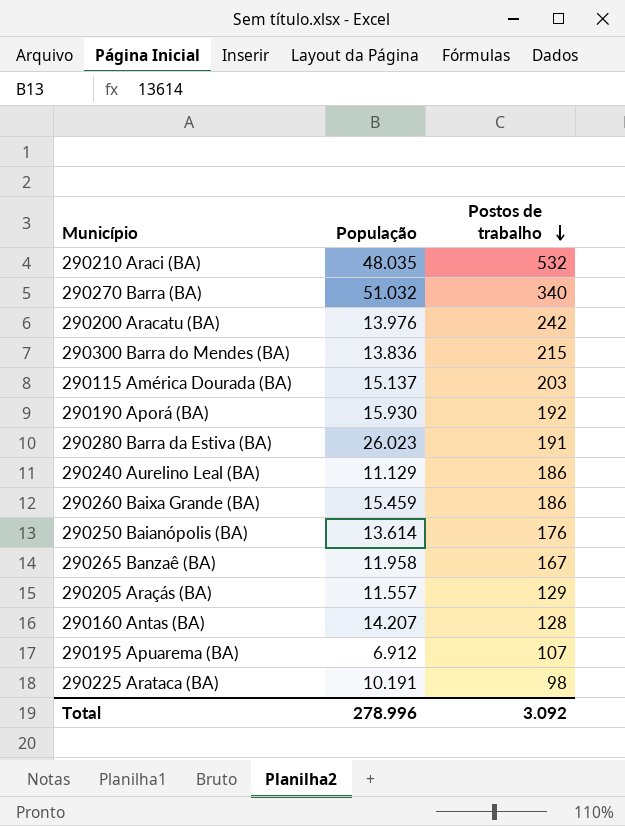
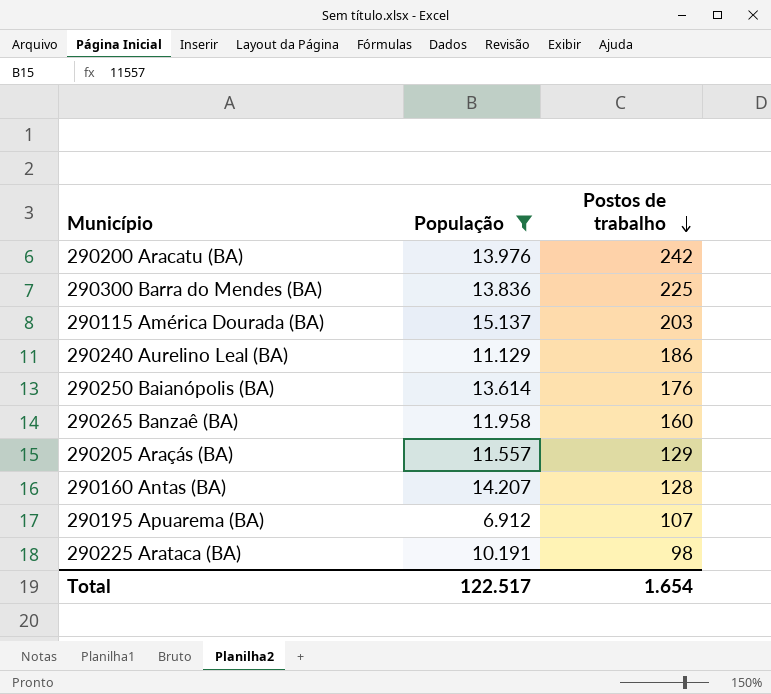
filter: none -> População <= 15.137
290300 Barra do Mendes (BA) | Postos de trabalho: 215 -> 225
290265 Banzaê (BA) | Postos de trabalho: 167 -> 160
Total | População: 278.996 -> 122.517
Total | Postos de trabalho: 3.092 -> 1.654

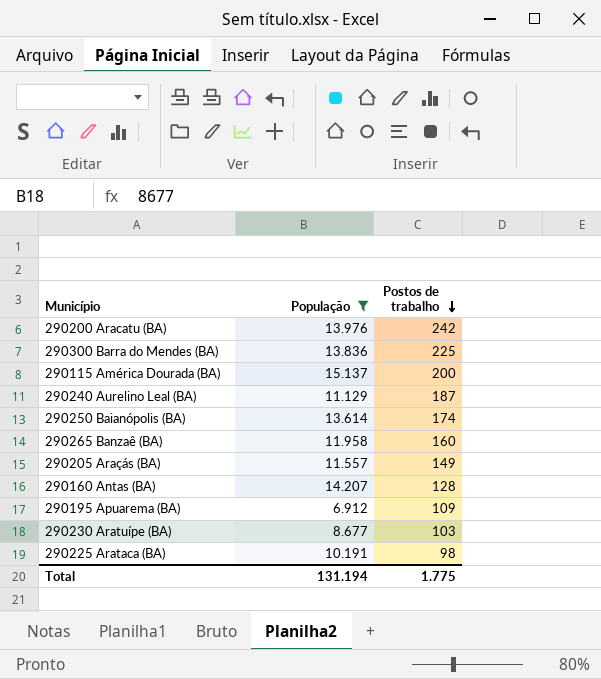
290115 América Dourada (BA) | Postos de trabalho: 203 -> 200
290240 Aurelino Leal (BA) | Postos de trabalho: 186 -> 187
290250 Baianópolis (BA) | Postos de trabalho: 176 -> 174
290205 Araçás (BA) | Postos de trabalho: 129 -> 149
290195 Apuarema (BA) | Postos de trabalho: 107 -> 109
row 290230 Aratuípe (BA): none -> 8.677 | 103
Total | População: 122.517 -> 131.194
Total | Postos de trabalho: 1.654 -> 1.775

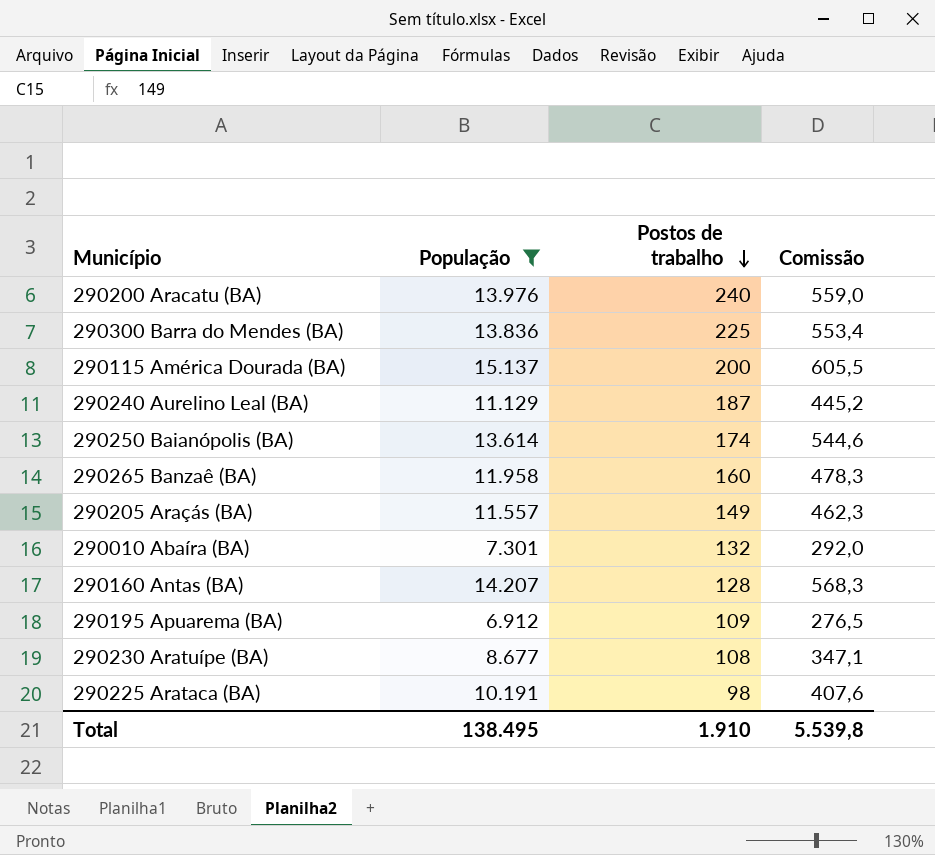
column Comissão | formula: none -> [População] * 0,04
290200 Aracatu (BA) | Postos de trabalho: 242 -> 240
row 290010 Abaíra (BA): none -> 7.301 | 132 | 292,0
290230 Aratuípe (BA) | Postos de trabalho: 103 -> 108
Total | População: 131.194 -> 138.495
Total | Postos de trabalho: 1.775 -> 1.910

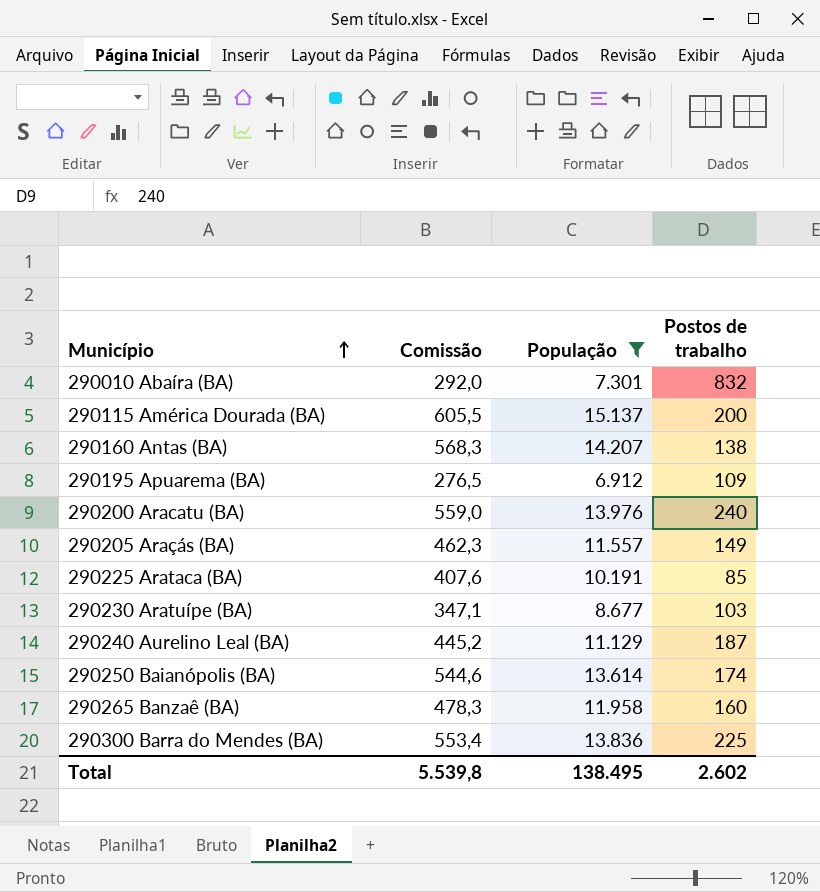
row order: Postos de trabalho descending -> Município ascending
column Comissão | position: 4 -> 2
290010 Abaíra (BA) | Postos de trabalho: 132 -> 832
290160 Antas (BA) | Postos de trabalho: 128 -> 138
290225 Arataca (BA) | Postos de trabalho: 98 -> 85
290230 Aratuípe (BA) | Postos de trabalho: 108 -> 103
Total | Postos de trabalho: 1.910 -> 2.602

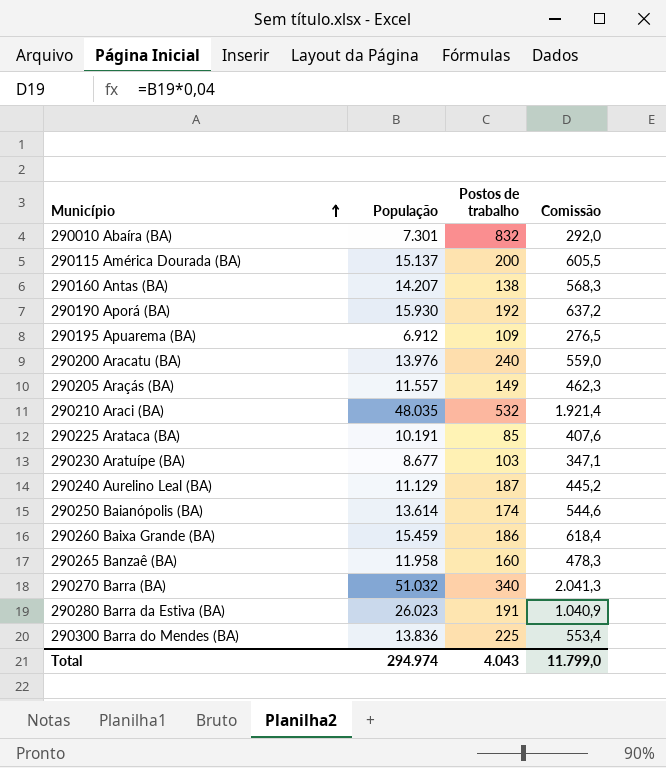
filter: População <= 15.137 -> none
column Comissão | position: 2 -> 4
Total | População: 138.495 -> 294.974
Total | Postos de trabalho: 2.602 -> 4.043
Total | Comissão: 5.539,8 -> 11.799,0

